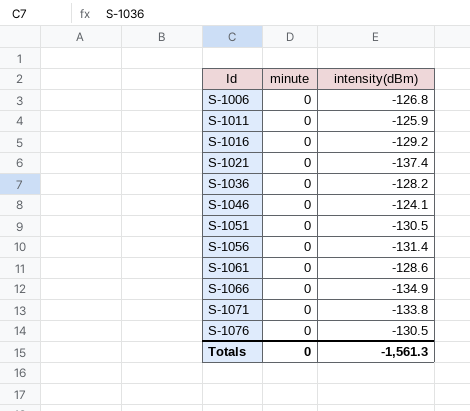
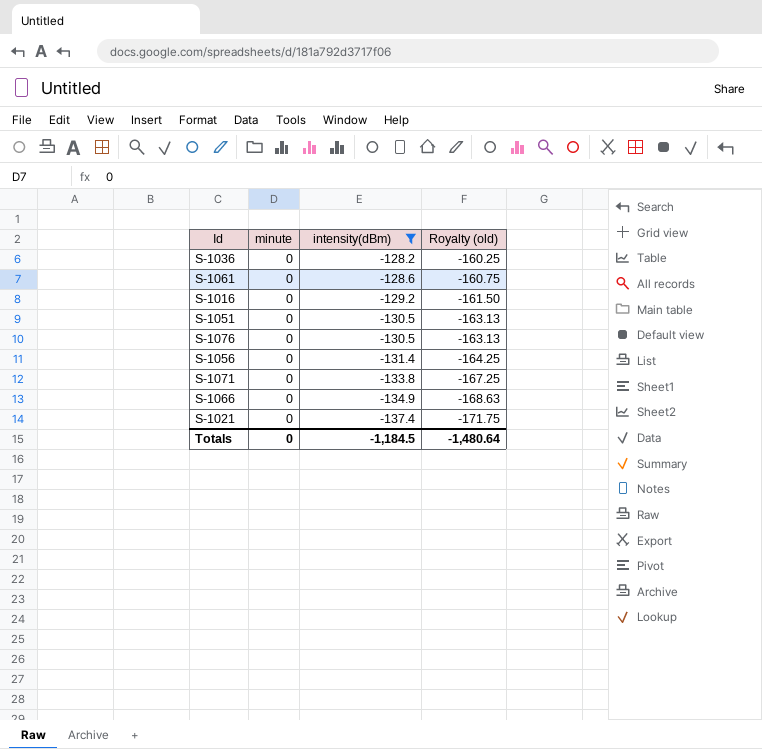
filter: none -> intensity(dBm) <= -128.2
row order: Id ascending -> intensity(dBm) descending
column Royalty (old) | formula: none -> [intensity(dBm)] * 1.25
Totals | intensity(dBm): -1,561.3 -> -1,184.5

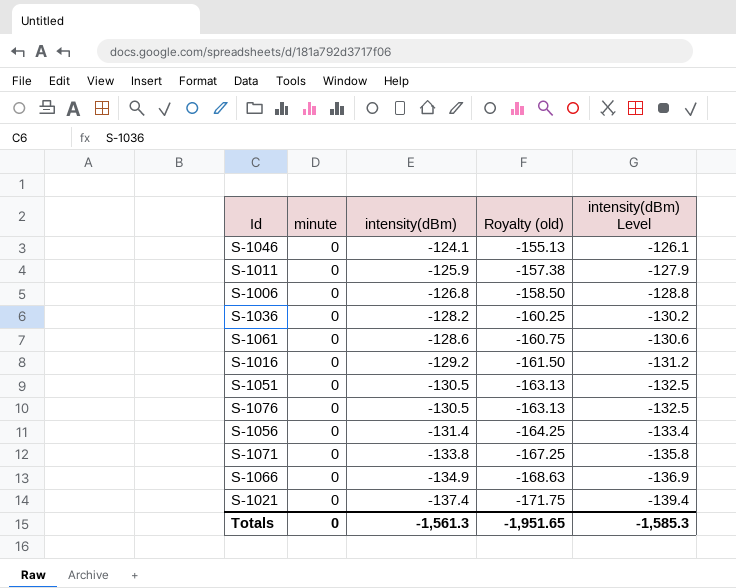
filter: intensity(dBm) <= -128.2 -> none
column intensity(dBm) Level | formula: none -> [intensity(dBm)] - 2
Totals | intensity(dBm): -1,184.5 -> -1,561.3
Totals | Royalty (old): -1,480.64 -> -1,951.65

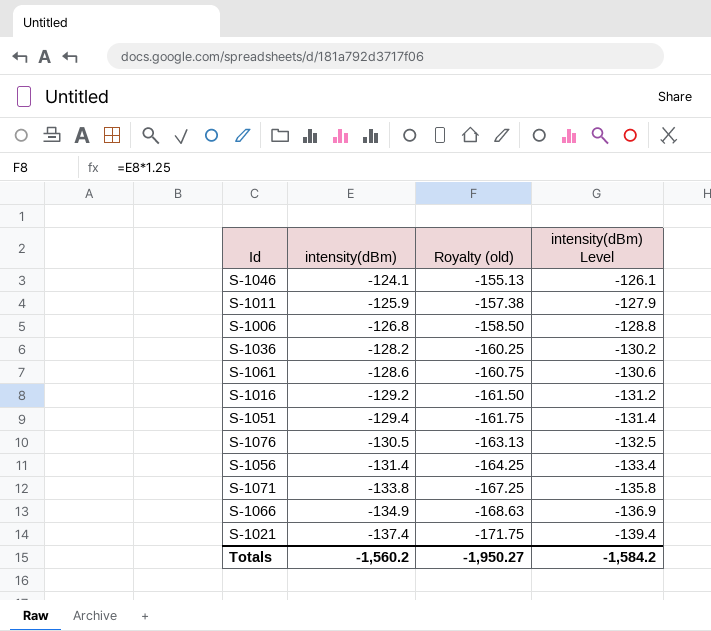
column minute | position: 2 -> none
S-1051 | intensity(dBm): -130.5 -> -129.4
S-1051 | Royalty (old): -163.13 -> -161.75
S-1051 | intensity(dBm) Level: -132.5 -> -131.4
Totals | intensity(dBm): -1,561.3 -> -1,560.2
Totals | Royalty (old): -1,951.65 -> -1,950.27
Totals | intensity(dBm) Level: -1,585.3 -> -1,584.2

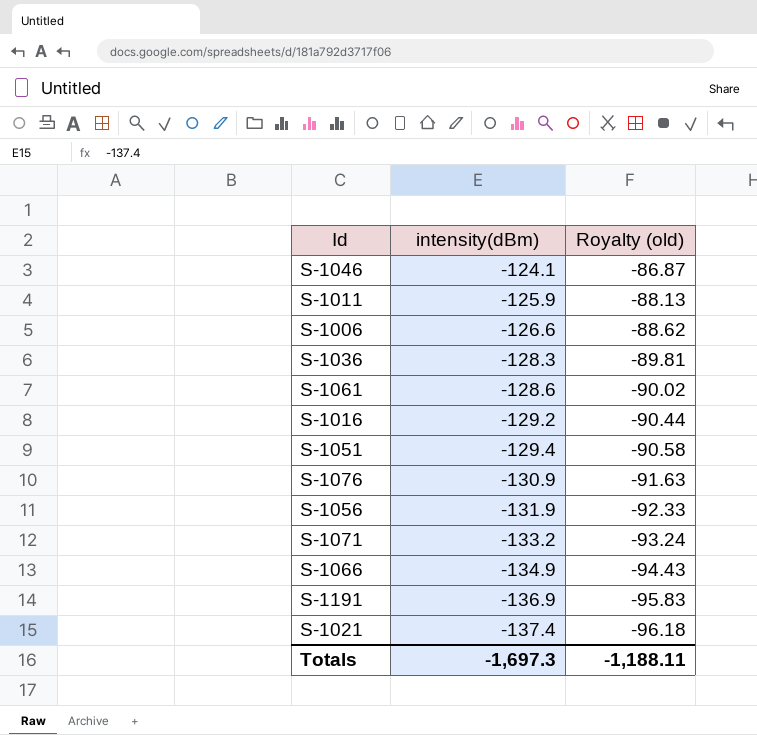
column intensity(dBm) Level | formula: [intensity(dBm)] - 2 -> none
column Royalty (old) | formula: [intensity(dBm)] * 1.25 -> [intensity(dBm)] * 0.7
S-1006 | intensity(dBm): -126.8 -> -126.6
S-1036 | intensity(dBm): -128.2 -> -128.3
S-1076 | intensity(dBm): -130.5 -> -130.9
S-1056 | intensity(dBm): -131.4 -> -131.9
S-1071 | intensity(dBm): -133.8 -> -133.2
row S-1191: none -> -136.9 | -95.83
Totals | intensity(dBm): -1,560.2 -> -1,697.3
Totals | Royalty (old): -1,950.27 -> -1,188.11

